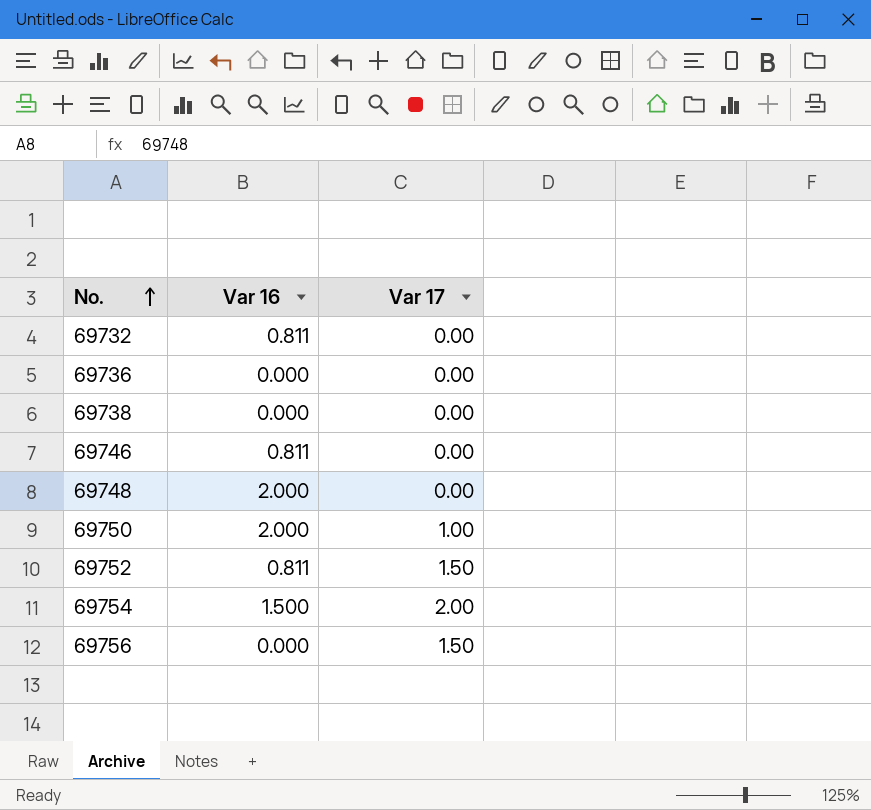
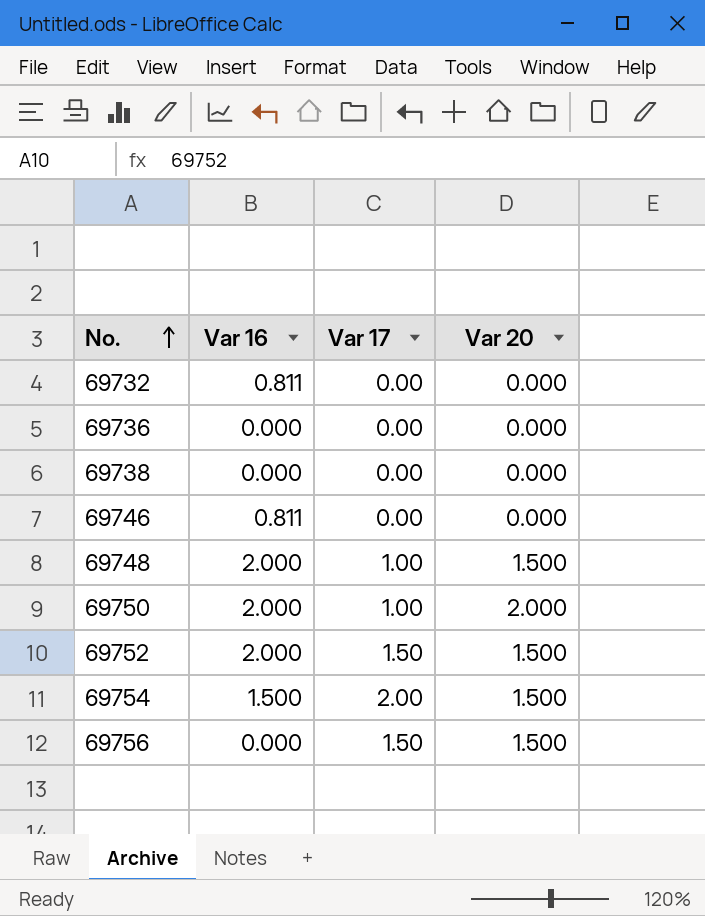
column Var 20 | position: none -> 4
69748 | Var 17: 0.00 -> 1.00
69752 | Var 16: 0.811 -> 2.000

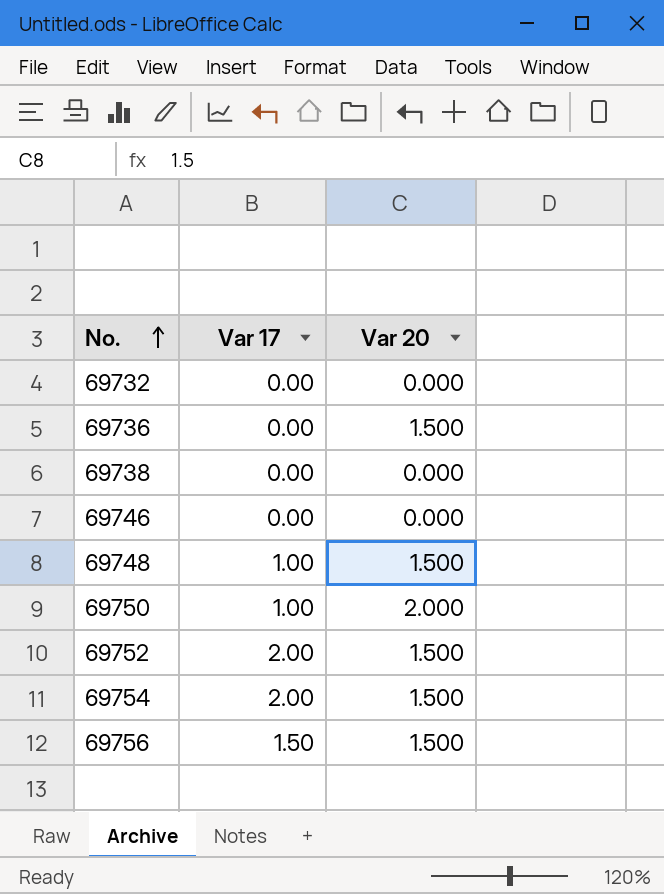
column Var 16 | position: 2 -> none
69736 | Var 20: 0.000 -> 1.500
69752 | Var 17: 1.50 -> 2.00

